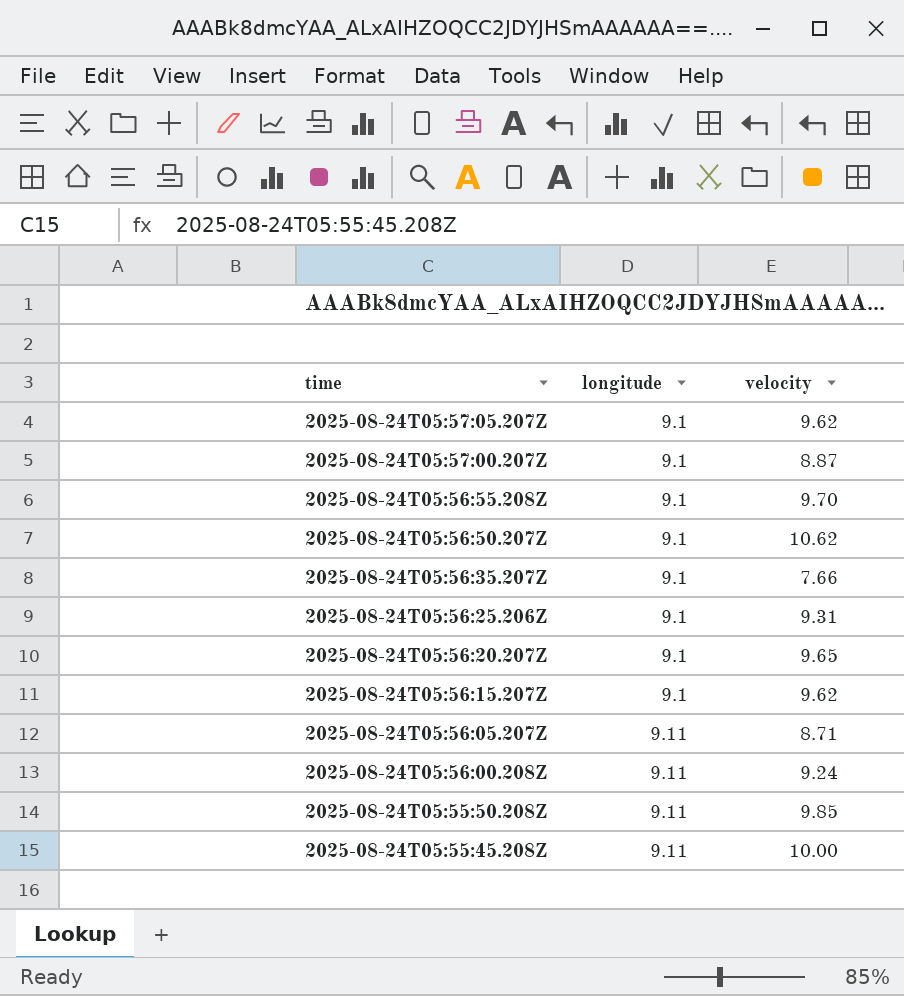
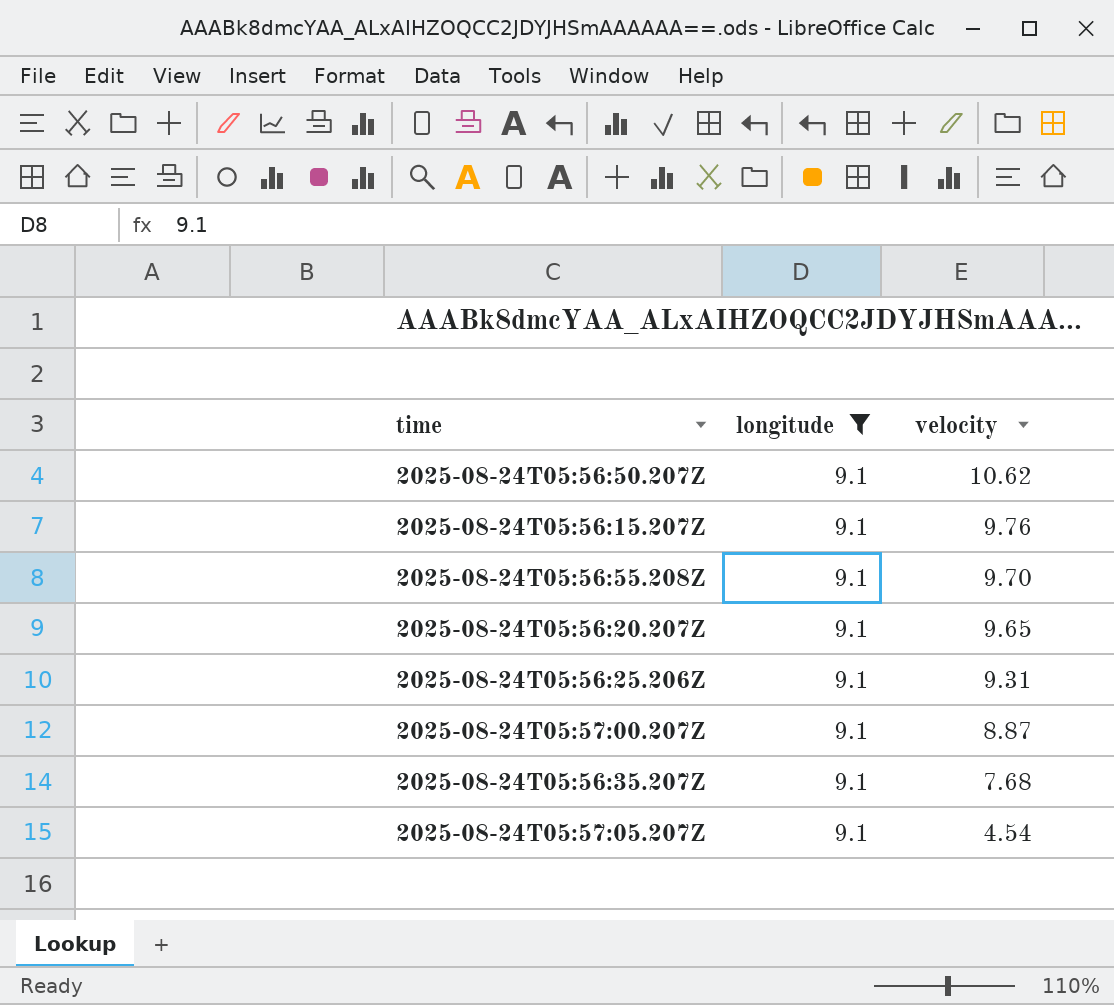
filter: none -> longitude = 9.1
row order: time descending -> velocity descending
2025-08-24T05:56:15.207Z | velocity: 9.62 -> 9.76
2025-08-24T05:56:35.207Z | velocity: 7.66 -> 7.68
2025-08-24T05:57:05.207Z | velocity: 9.62 -> 4.54

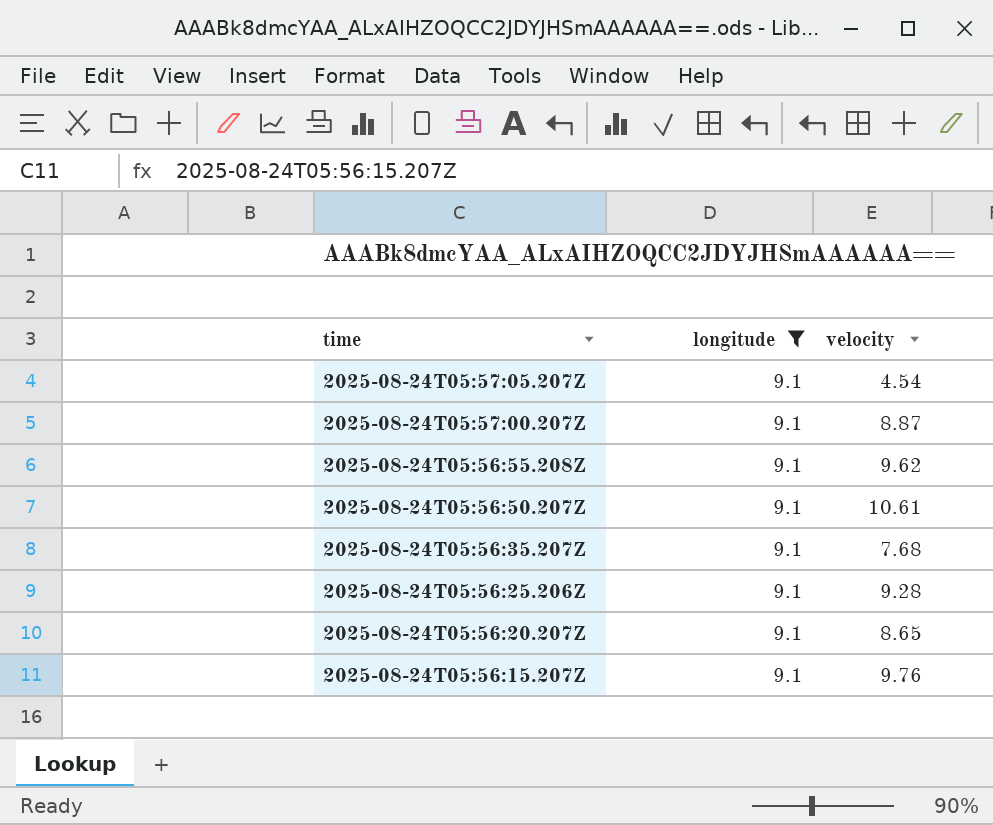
row order: velocity descending -> time descending
2025-08-24T05:56:55.208Z | velocity: 9.70 -> 9.62
2025-08-24T05:56:50.207Z | velocity: 10.62 -> 10.61
2025-08-24T05:56:25.206Z | velocity: 9.31 -> 9.28
2025-08-24T05:56:20.207Z | velocity: 9.65 -> 8.65

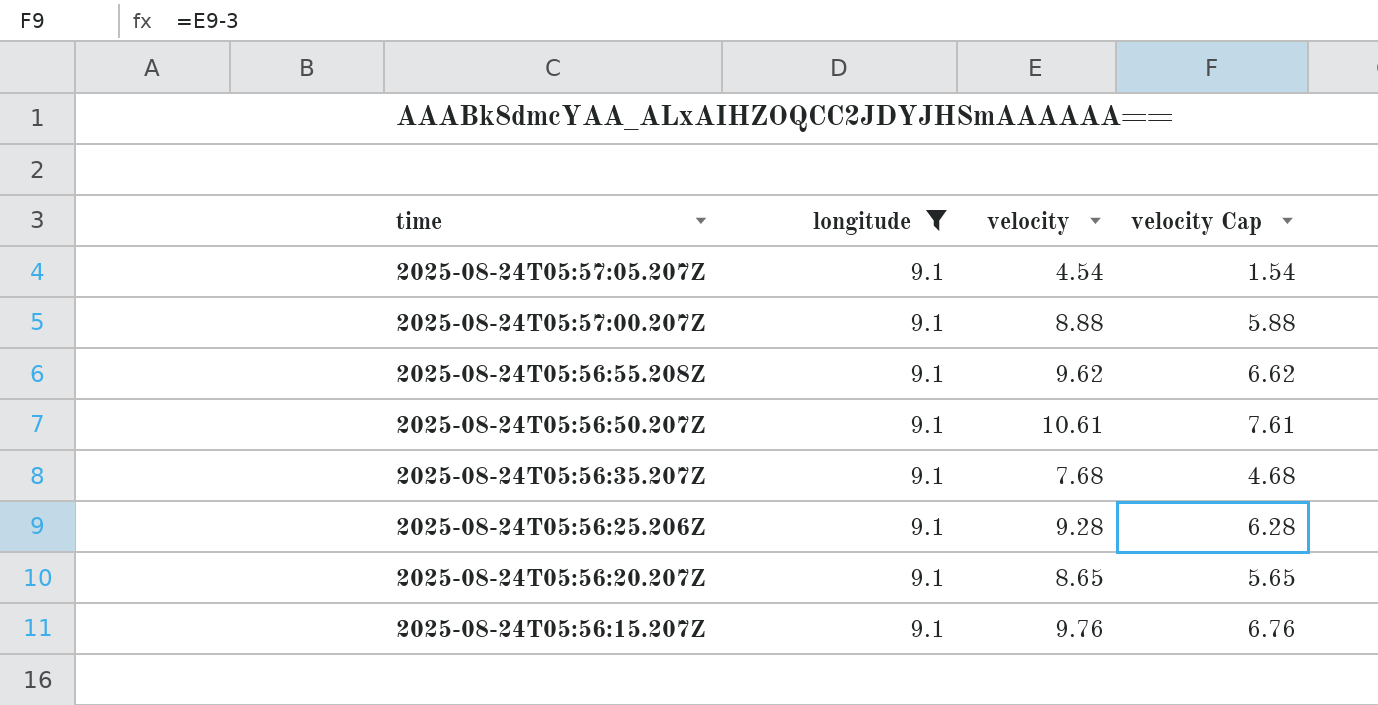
column velocity Cap | formula: none -> [velocity] - 3
2025-08-24T05:57:00.207Z | velocity: 8.87 -> 8.88

